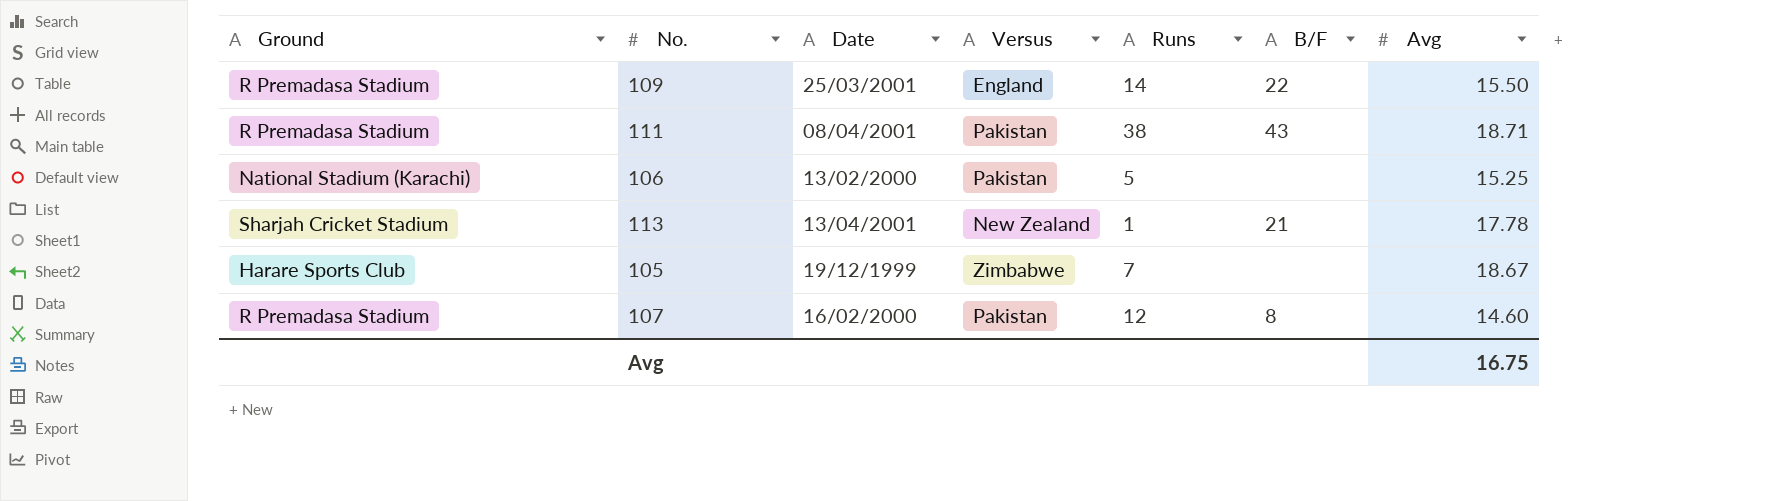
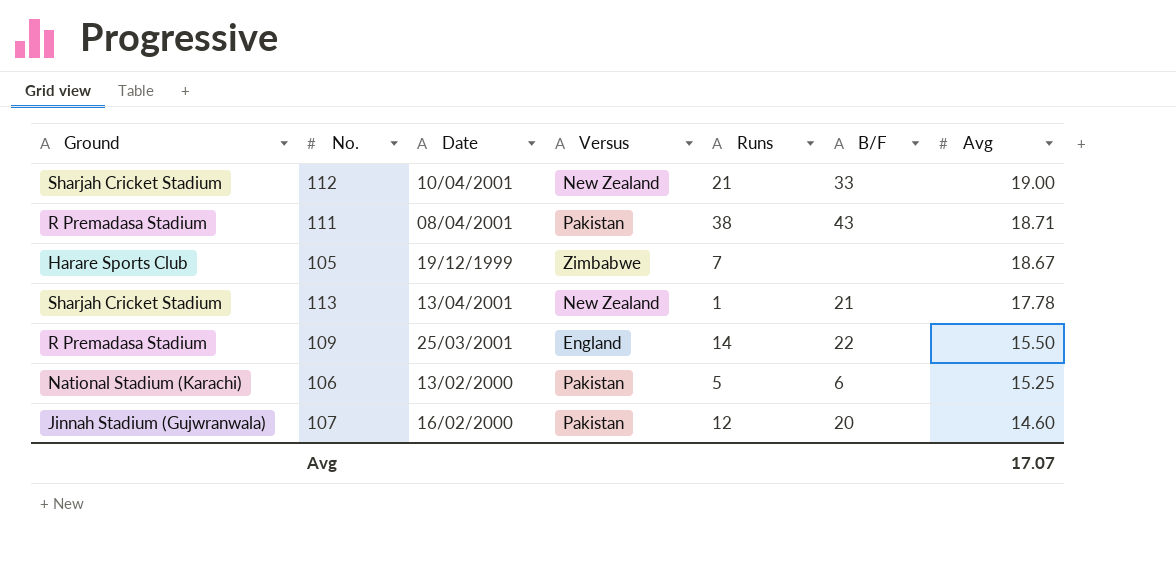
row order: none -> Avg descending
row 112: none -> Sharjah Cricket Stadium | 10/04/2001 | New Zealand | 21 | 33 | 19.00
106 | B/F: none -> 6
107 | Ground: R Premadasa Stadium -> Jinnah Stadium (Gujwranwala)
107 | B/F: 8 -> 20
Avg | Avg: 16.75 -> 17.07

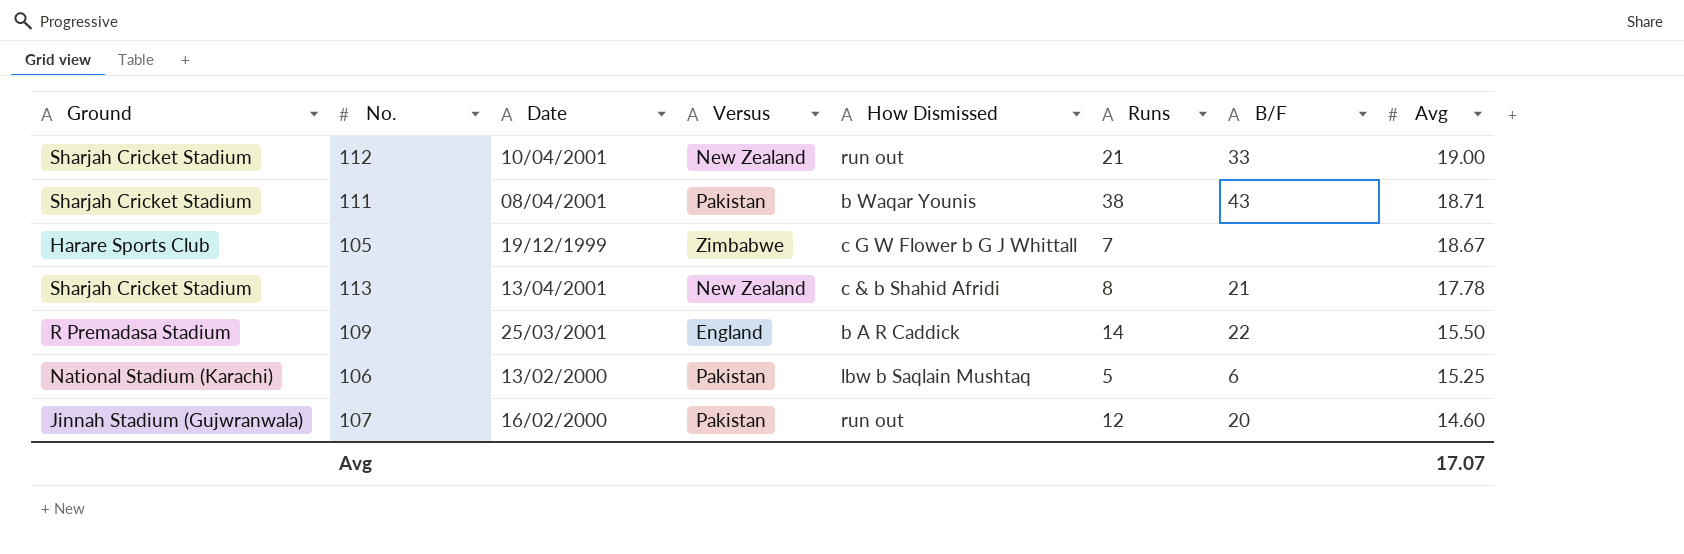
column How Dismissed | position: none -> 5
111 | Ground: R Premadasa Stadium -> Sharjah Cricket Stadium
113 | Runs: 1 -> 8

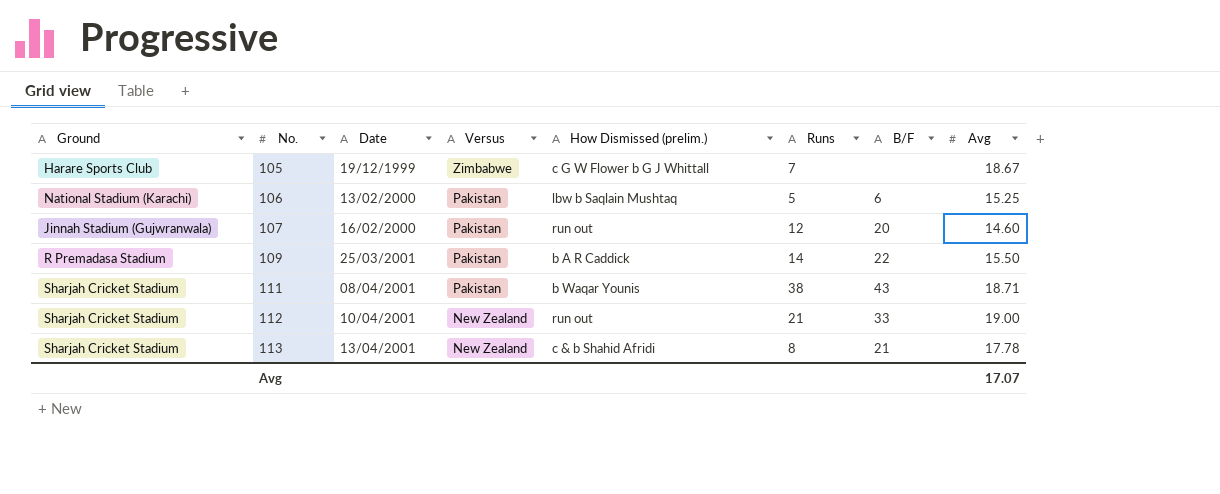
row order: Avg descending -> No. ascending
column name: How Dismissed -> How Dismissed (prelim.)
109 | Versus: England -> Pakistan

